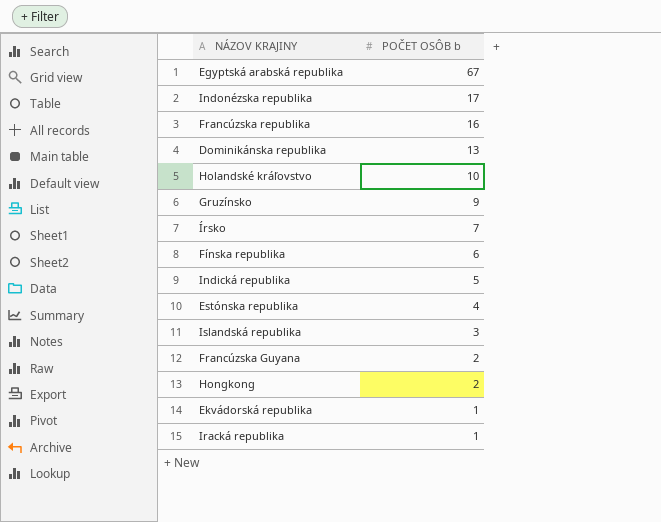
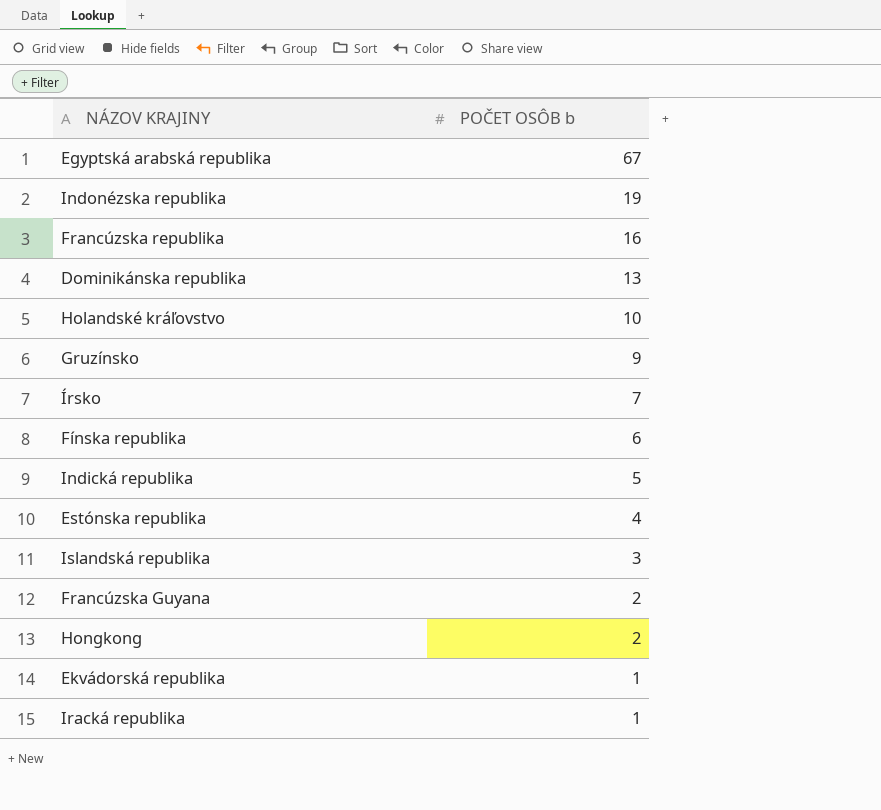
Indonézska republika | POČET OSÔB b: 17 -> 19

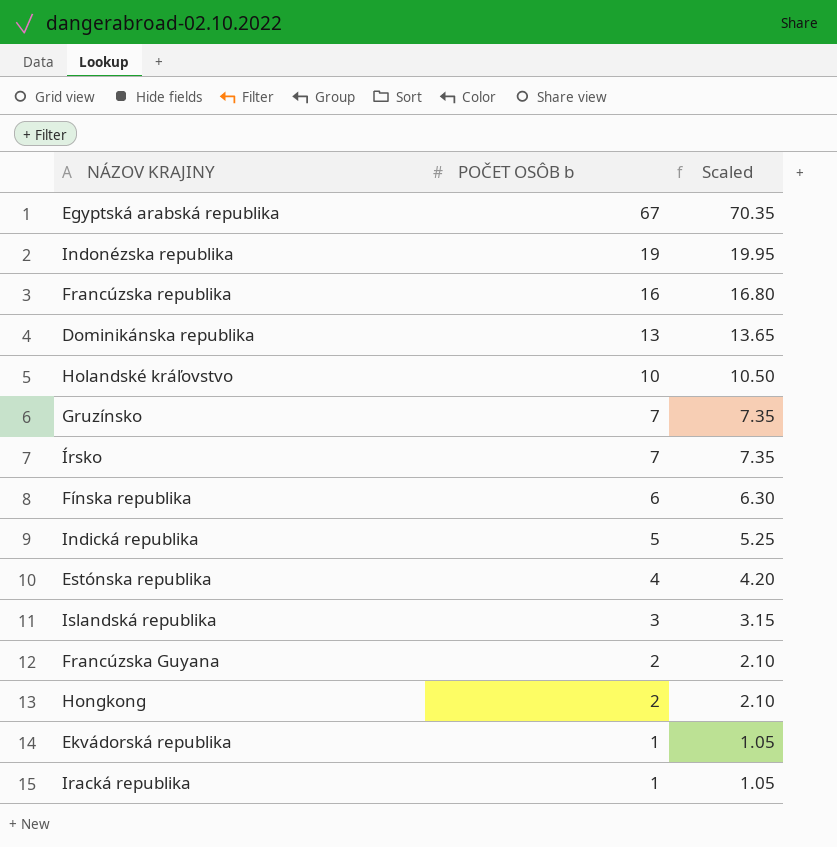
column Scaled | formula: none -> [POČET OSÔB b] * 1.05
Gruzínsko | POČET OSÔB b: 9 -> 7

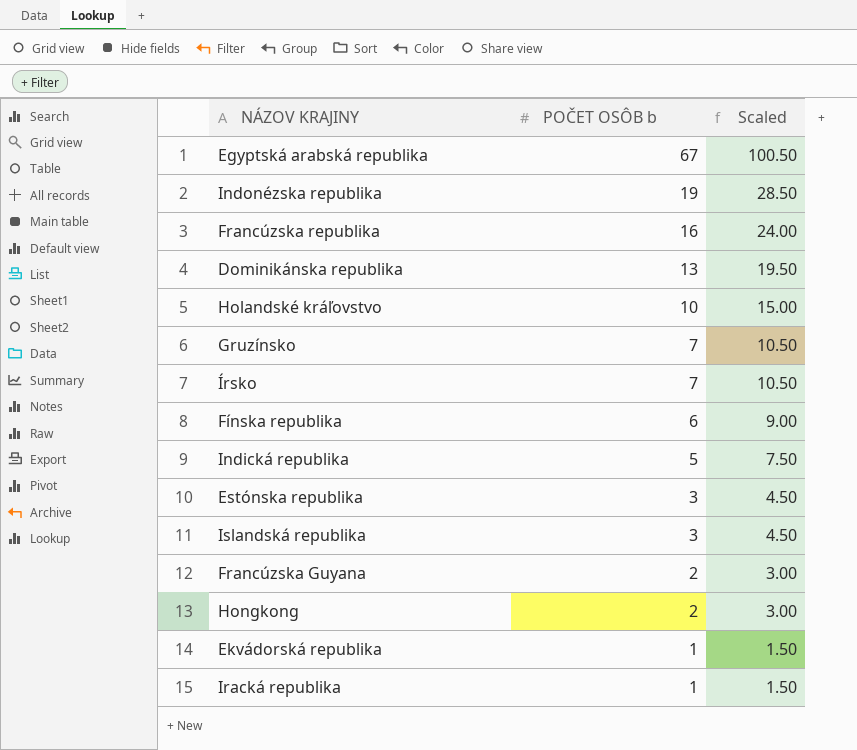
column Scaled | formula: [POČET OSÔB b] * 1.05 -> [POČET OSÔB b] * 1.5
Estónska republika | POČET OSÔB b: 4 -> 3

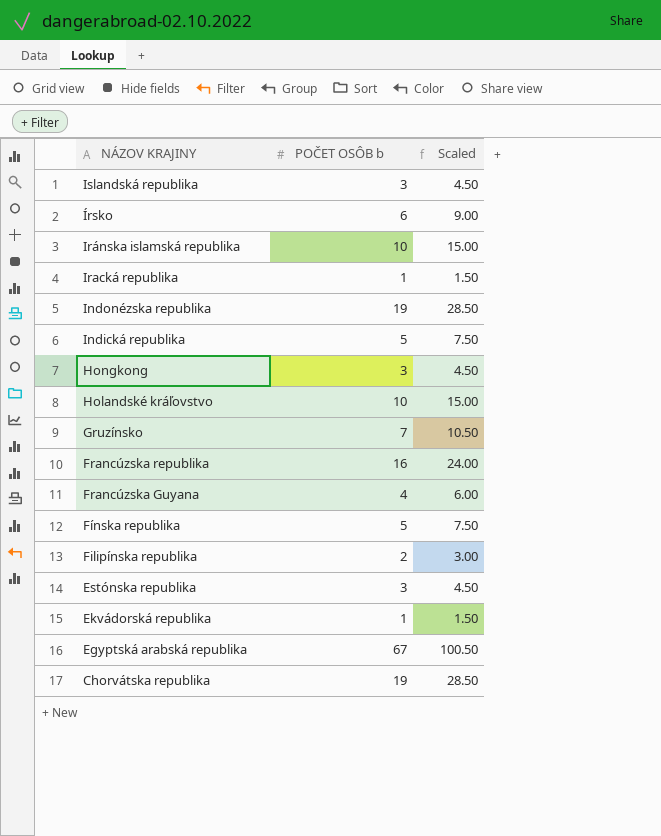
row order: POČET OSÔB b descending -> NÁZOV KRAJINY descending
row Dominikánska republika: 13 | 19.50 -> none
Írsko | POČET OSÔB b: 7 -> 6
Írsko | Scaled: 10.50 -> 9.00
row Iránska islamská republika: none -> 10 | 15.00
Hongkong | POČET OSÔB b: 2 -> 3
Hongkong | Scaled: 3.00 -> 4.50
Francúzska Guyana | POČET OSÔB b: 2 -> 4
Francúzska Guyana | Scaled: 3.00 -> 6.00
Fínska republika | POČET OSÔB b: 6 -> 5
Fínska republika | Scaled: 9.00 -> 7.50
row Filipínska republika: none -> 2 | 3.00
row Chorvátska republika: none -> 19 | 28.50

